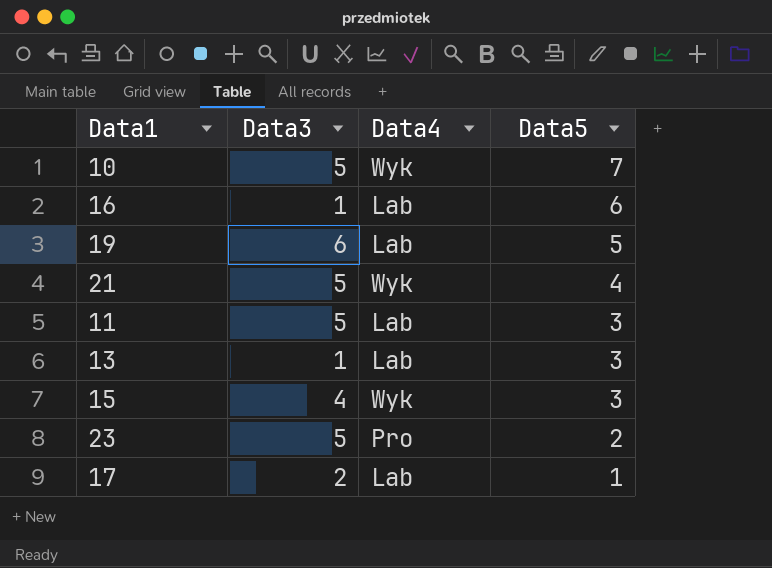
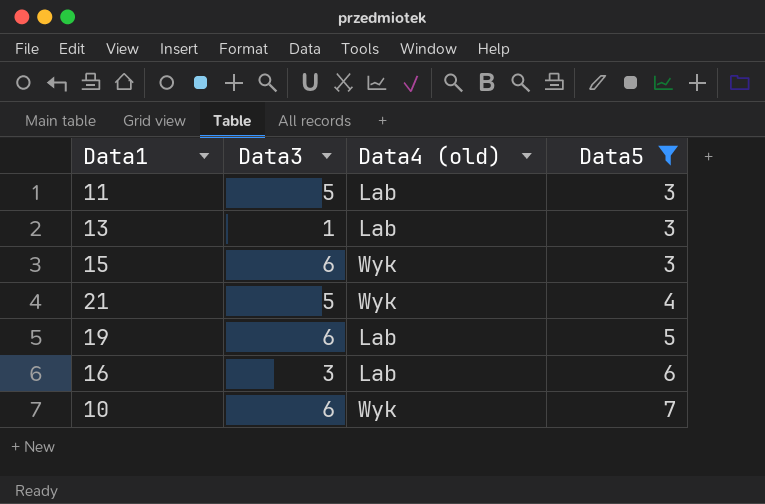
filter: none -> Data5 >= 3
row order: Data5 descending -> Data5 ascending
column name: Data4 -> Data4 (old)
15 | Data3: 4 -> 6
16 | Data3: 1 -> 3
10 | Data3: 5 -> 6

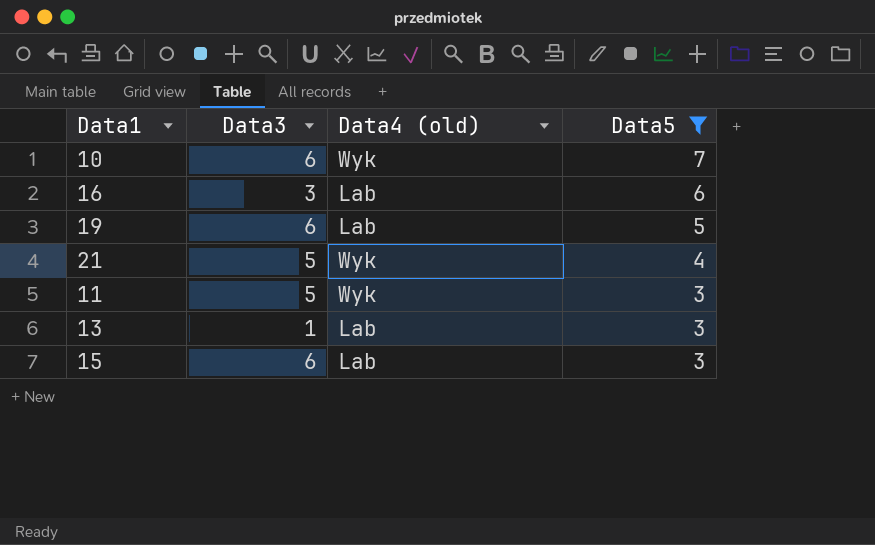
row order: Data5 ascending -> Data5 descending
11 | Data4 (old): Lab -> Wyk
15 | Data4 (old): Wyk -> Lab

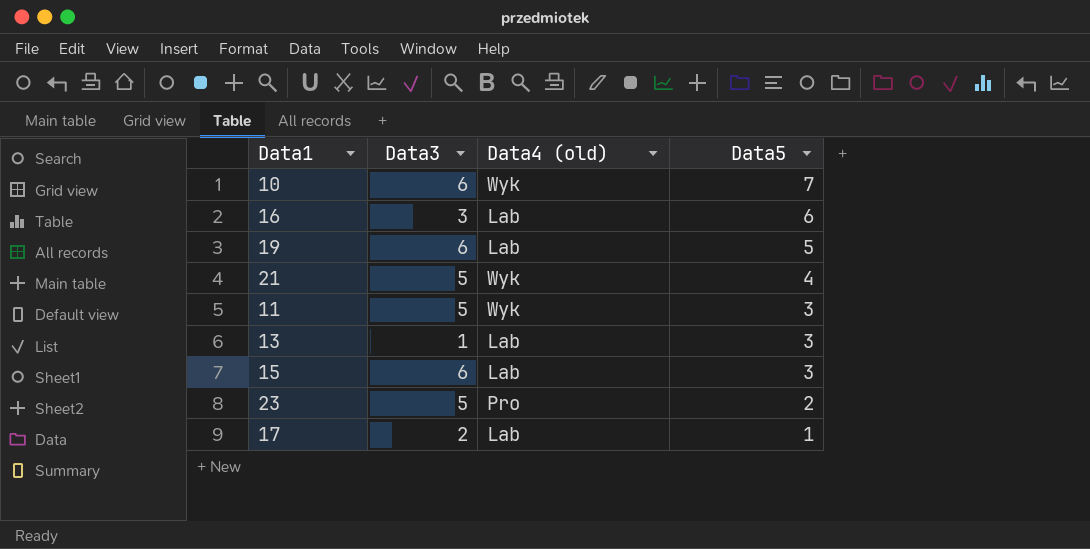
filter: Data5 >= 3 -> none

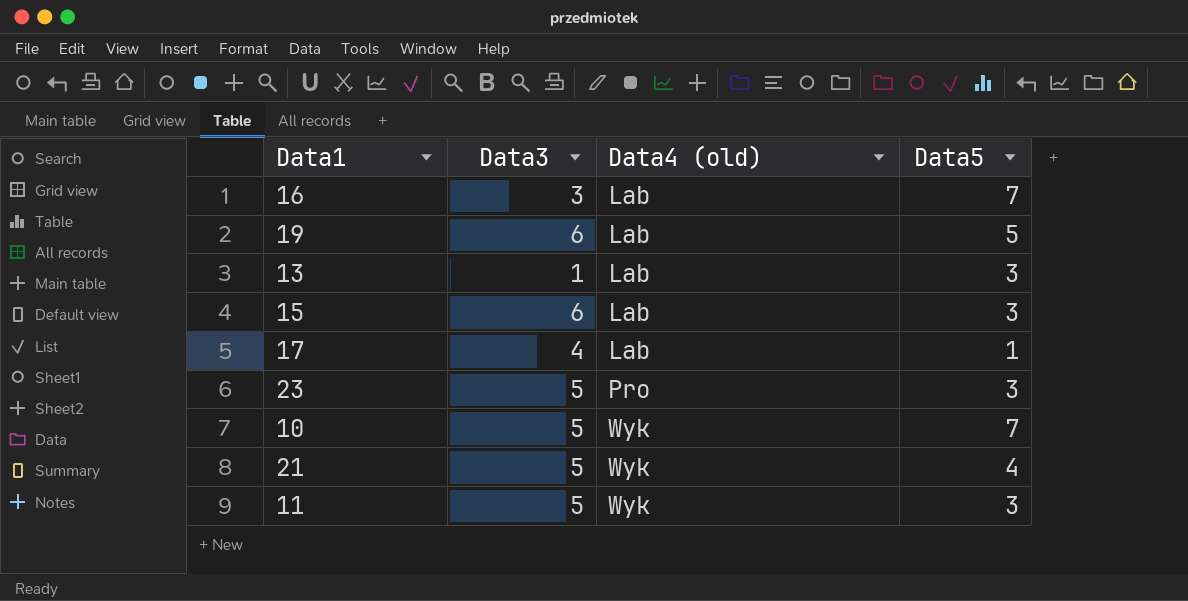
row order: Data5 descending -> Data4 (old) ascending
16 | Data5: 6 -> 7
17 | Data3: 2 -> 4
23 | Data5: 2 -> 3
10 | Data3: 6 -> 5

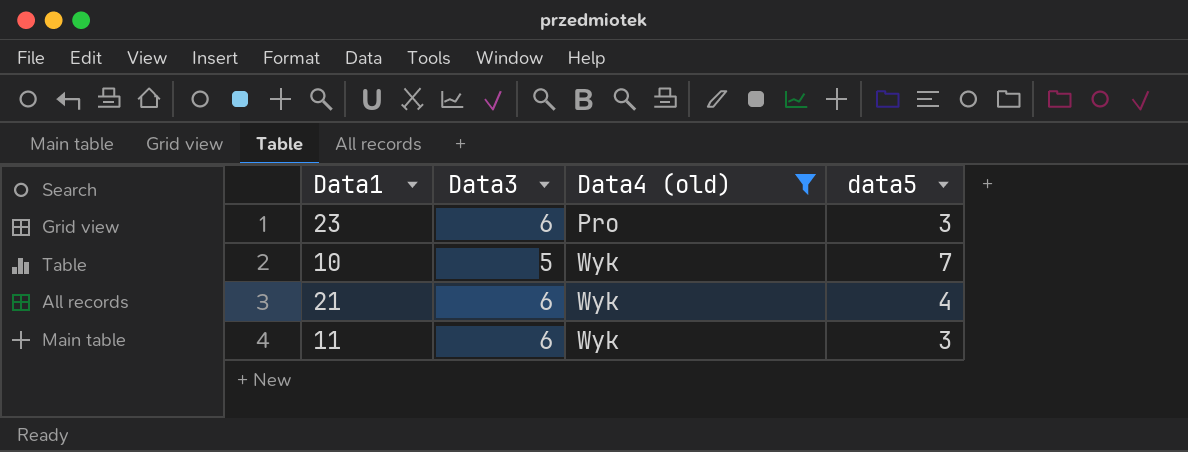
filter: none -> Data4 (old) != Lab
column name: Data5 -> data5
23 | Data3: 5 -> 6
21 | Data3: 5 -> 6
11 | Data3: 5 -> 6

